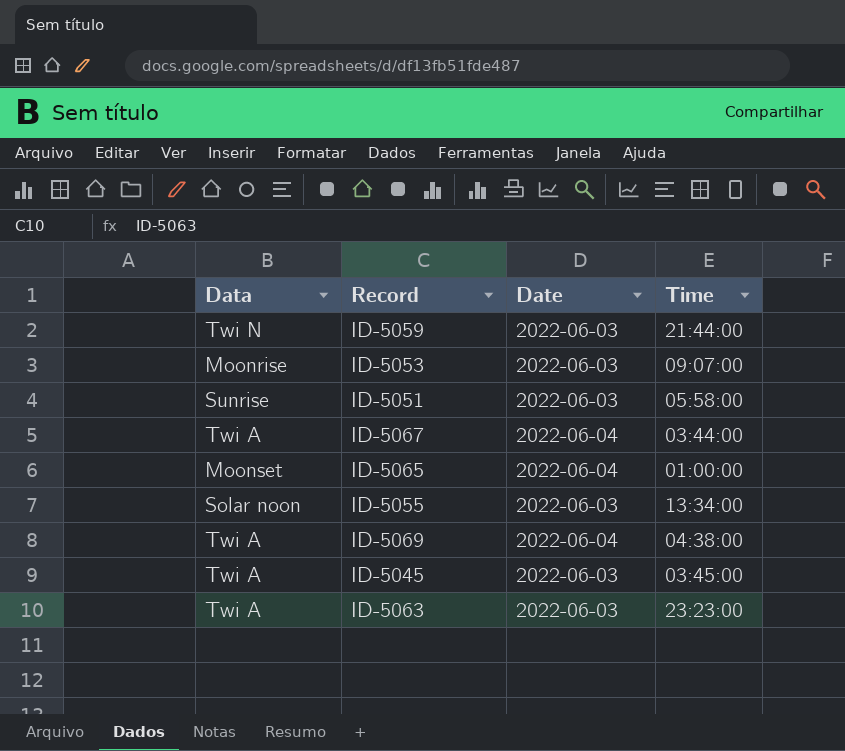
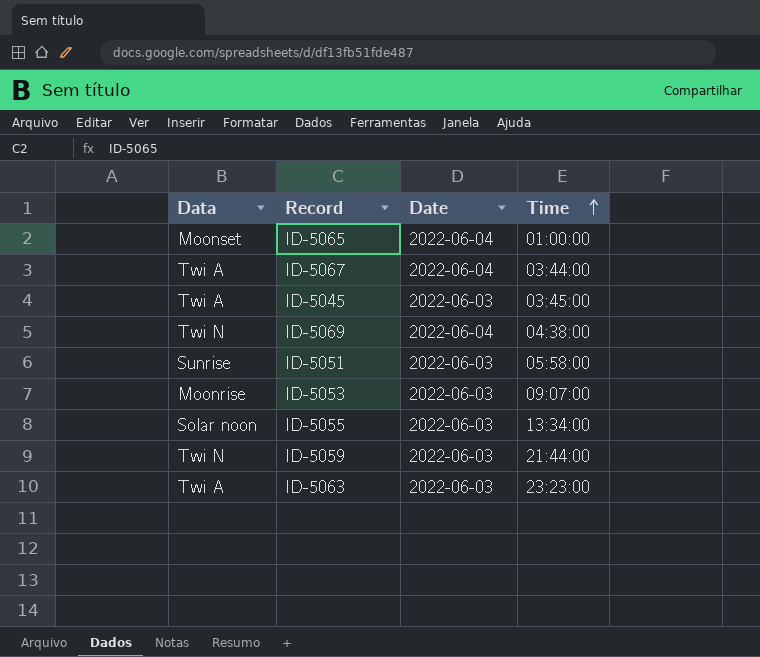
row order: none -> Time ascending
ID-5069 | Data: Twi A -> Twi N

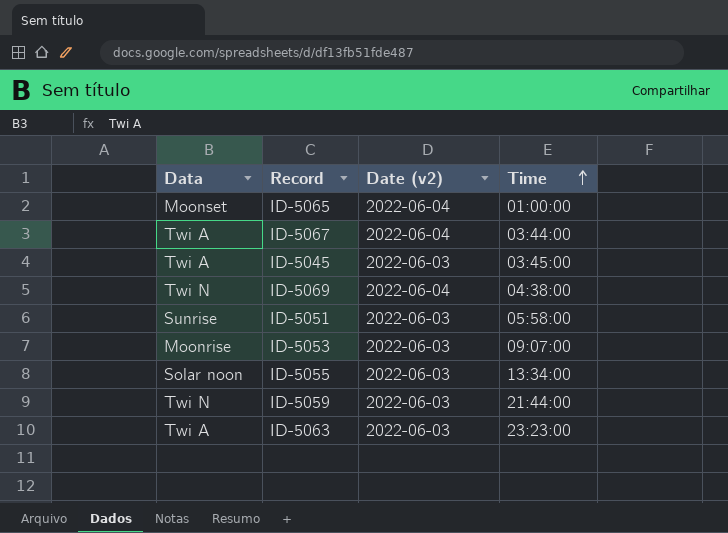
column name: Date -> Date (v2)

